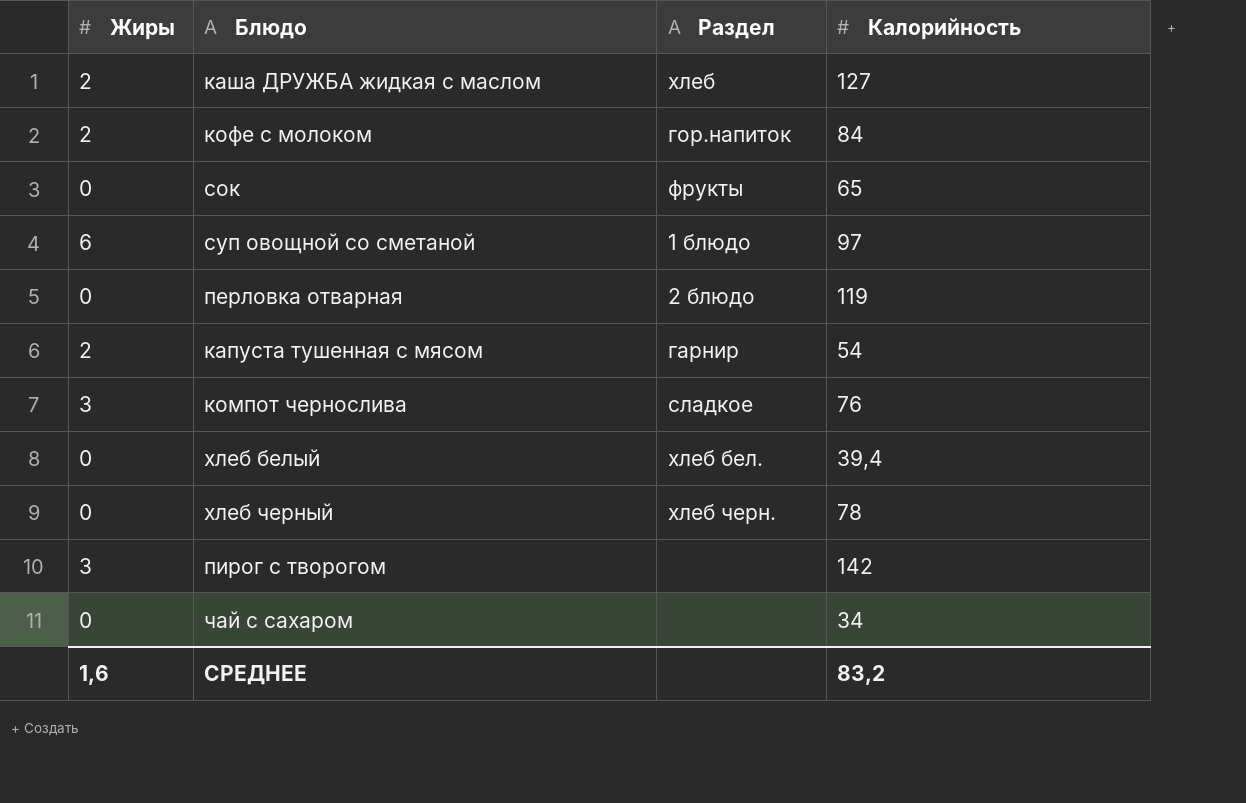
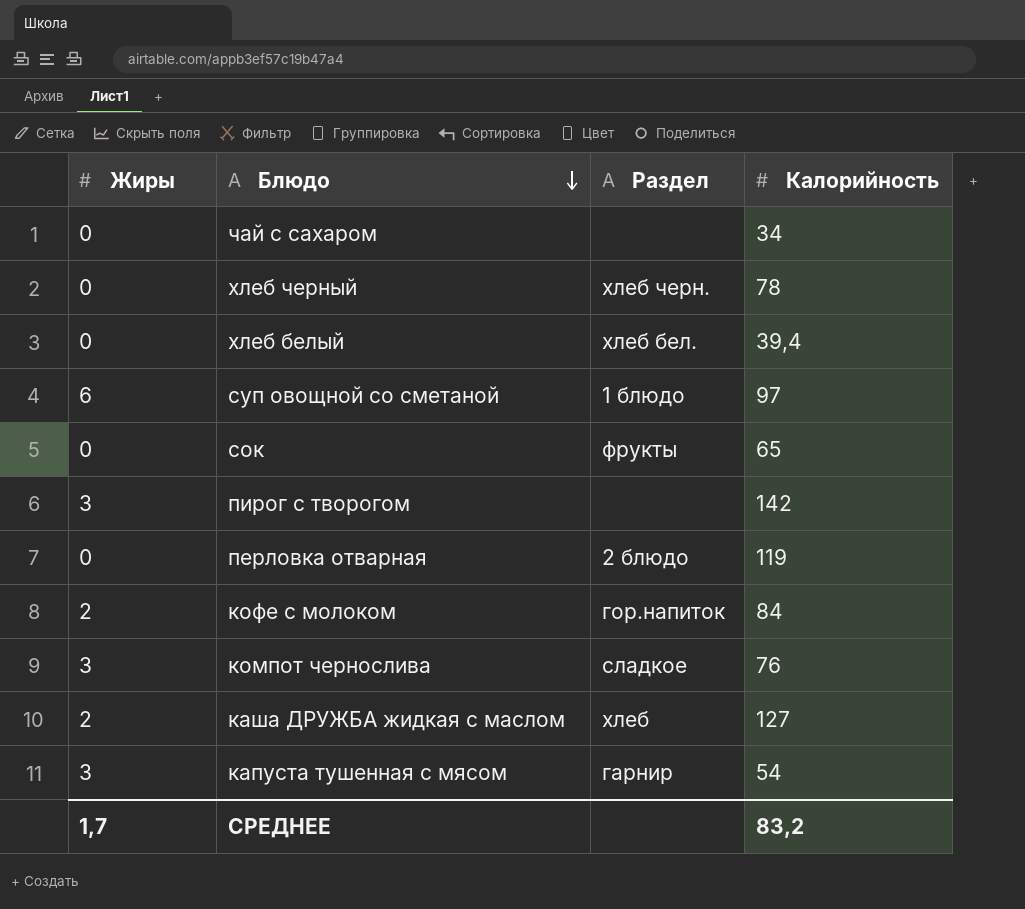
row order: none -> Блюдо descending
капуста тушенная с мясом | Жиры: 2 -> 3
СРЕДНЕЕ | Жиры: 1,6 -> 1,7

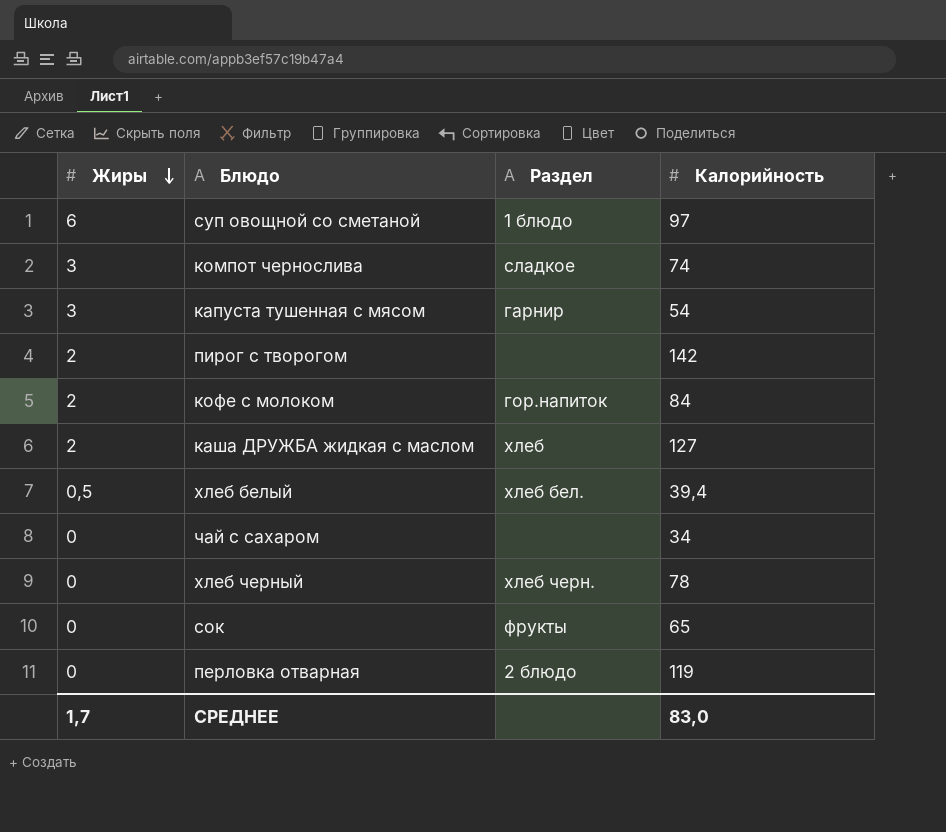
row order: Блюдо descending -> Жиры descending
компот чернослива | Калорийность: 76 -> 74
пирог с творогом | Жиры: 3 -> 2
хлеб белый | Жиры: 0 -> 0,5
СРЕДНЕЕ | Калорийность: 83,2 -> 83,0

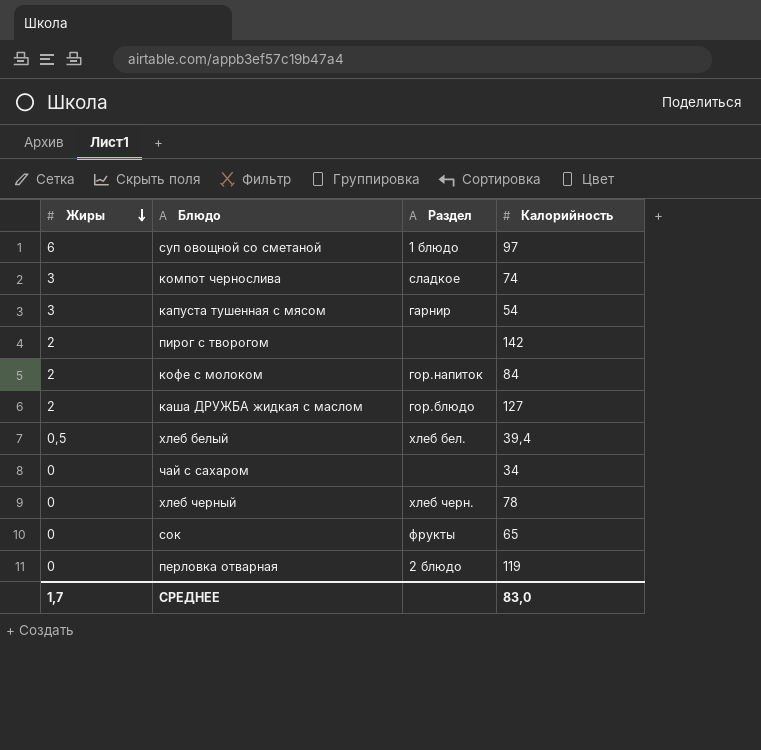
каша ДРУЖБА жидкая с маслом | Раздел: хлеб -> гор.блюдо

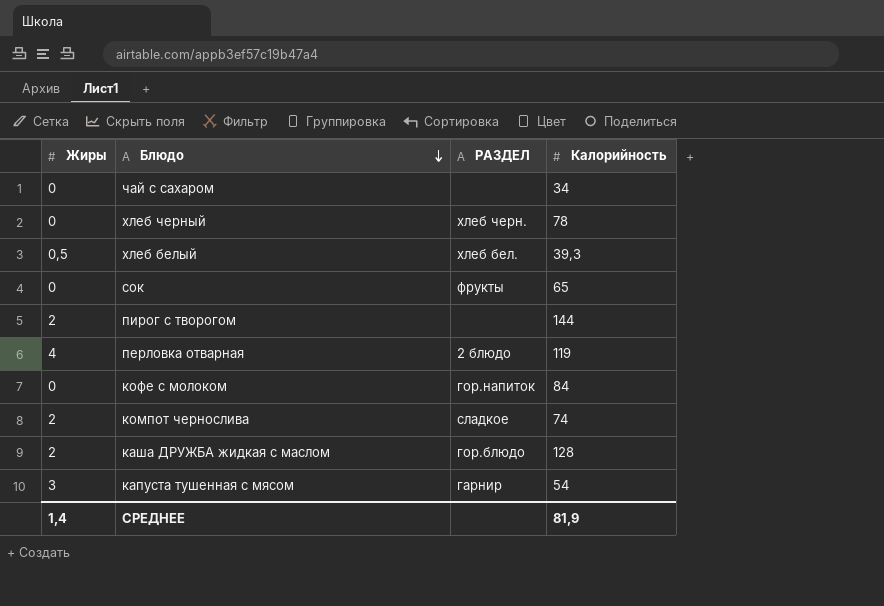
row order: Жиры descending -> Блюдо descending
column name: Раздел -> РАЗДЕЛ
row суп овощной со сметаной: 6 | 1 блюдо | 97 -> none
хлеб белый | Калорийность: 39,4 -> 39,3
пирог с творогом | Калорийность: 142 -> 144
перловка отварная | Жиры: 0 -> 4
кофе с молоком | Жиры: 2 -> 0
компот чернослива | Жиры: 3 -> 2
каша ДРУЖБА жидкая с маслом | Калорийность: 127 -> 128
СРЕДНЕЕ | Жиры: 1,7 -> 1,4
СРЕДНЕЕ | Калорийность: 83,0 -> 81,9

